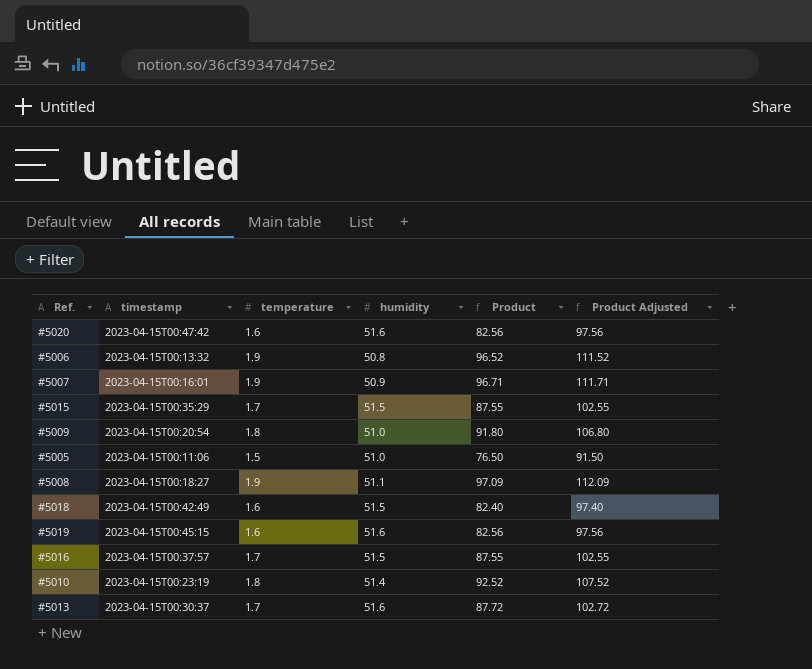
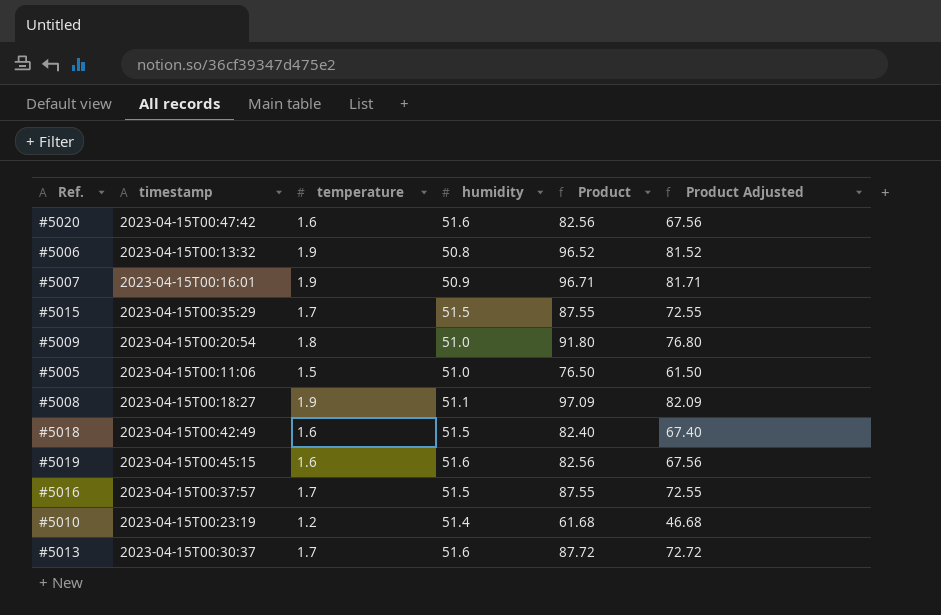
column Product Adjusted | formula: [Product] + 15 -> [Product] - 15
#5010 | temperature: 1.8 -> 1.2
#5010 | Product: 92.52 -> 61.68

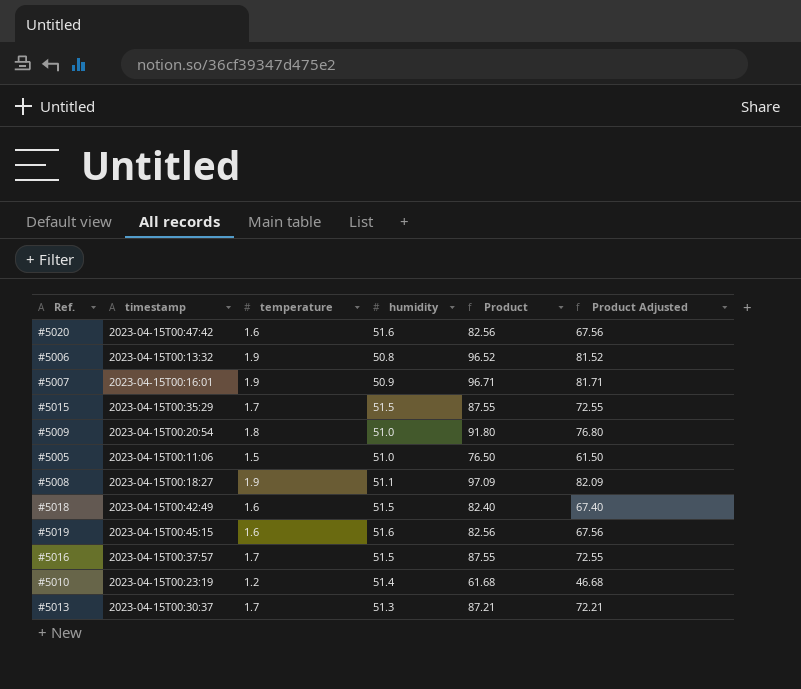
#5013 | humidity: 51.6 -> 51.3
#5013 | Product: 87.72 -> 87.21
#5013 | Product Adjusted: 72.72 -> 72.21

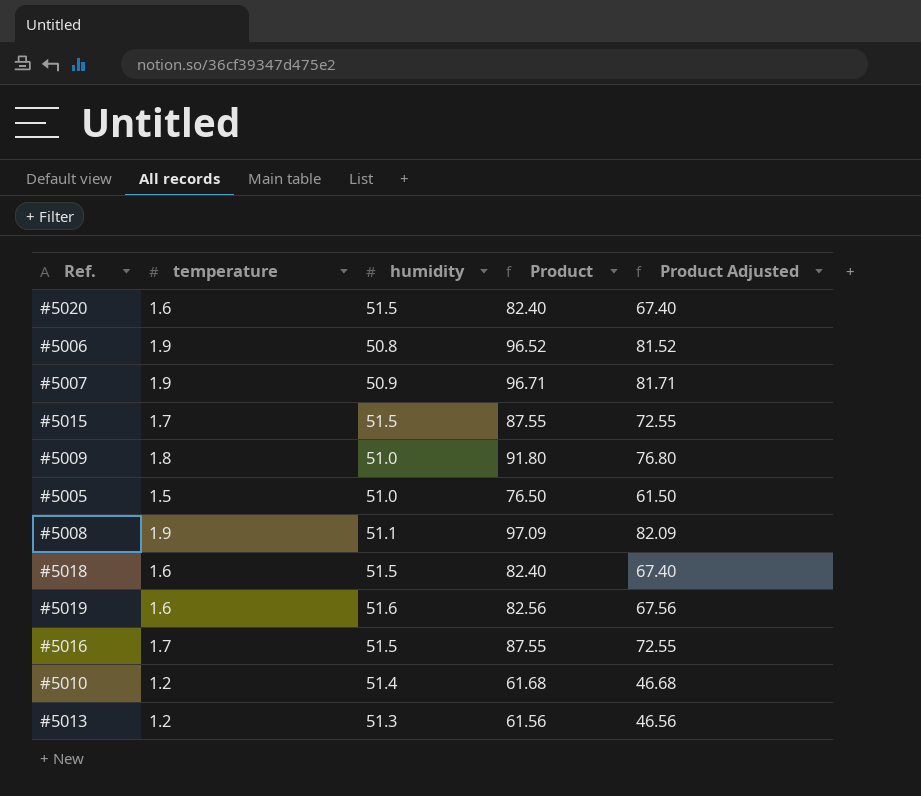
column timestamp | position: 2 -> none
#5020 | humidity: 51.6 -> 51.5
#5020 | Product: 82.56 -> 82.40
#5020 | Product Adjusted: 67.56 -> 67.40
#5013 | temperature: 1.7 -> 1.2
#5013 | Product: 87.21 -> 61.56
#5013 | Product Adjusted: 72.21 -> 46.56

